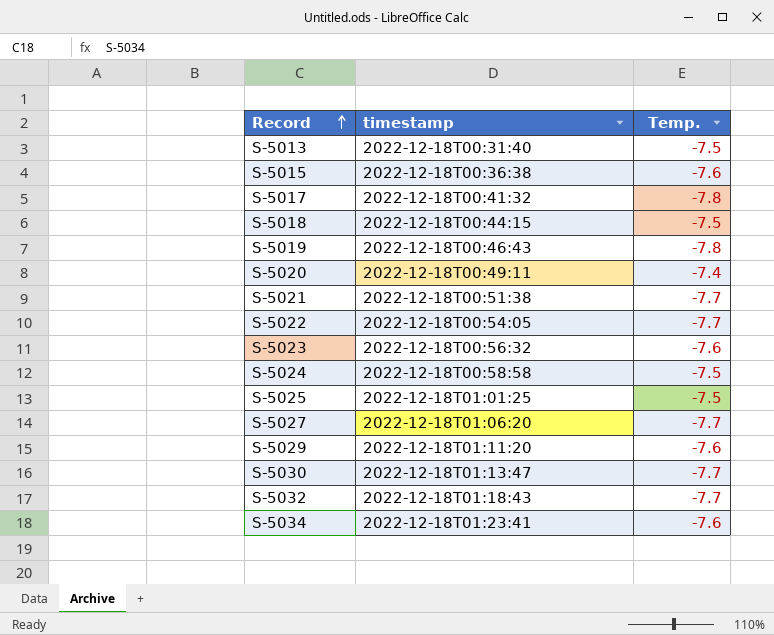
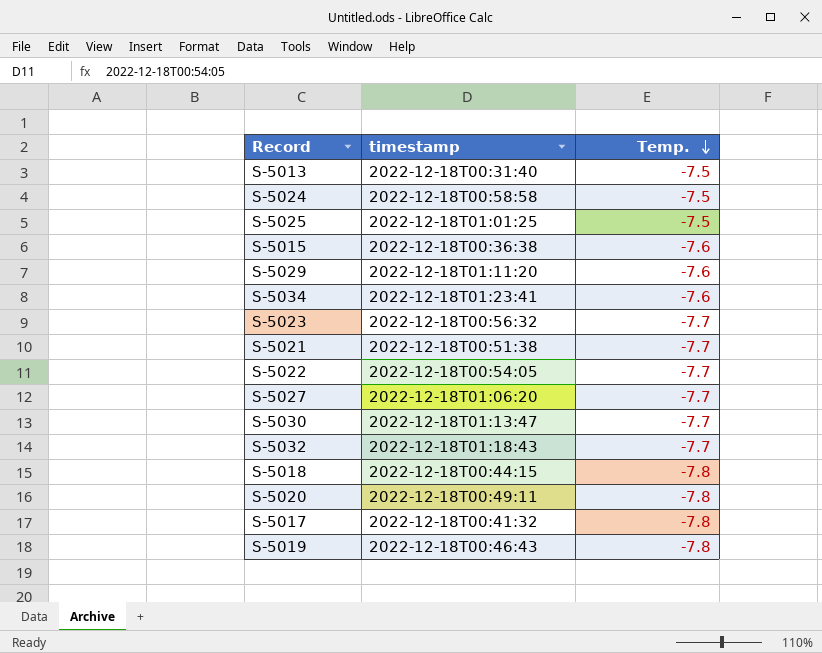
row order: Record ascending -> Temp. descending
S-5023 | Temp.: -7.6 -> -7.7
S-5018 | Temp.: -7.5 -> -7.8
S-5020 | Temp.: -7.4 -> -7.8

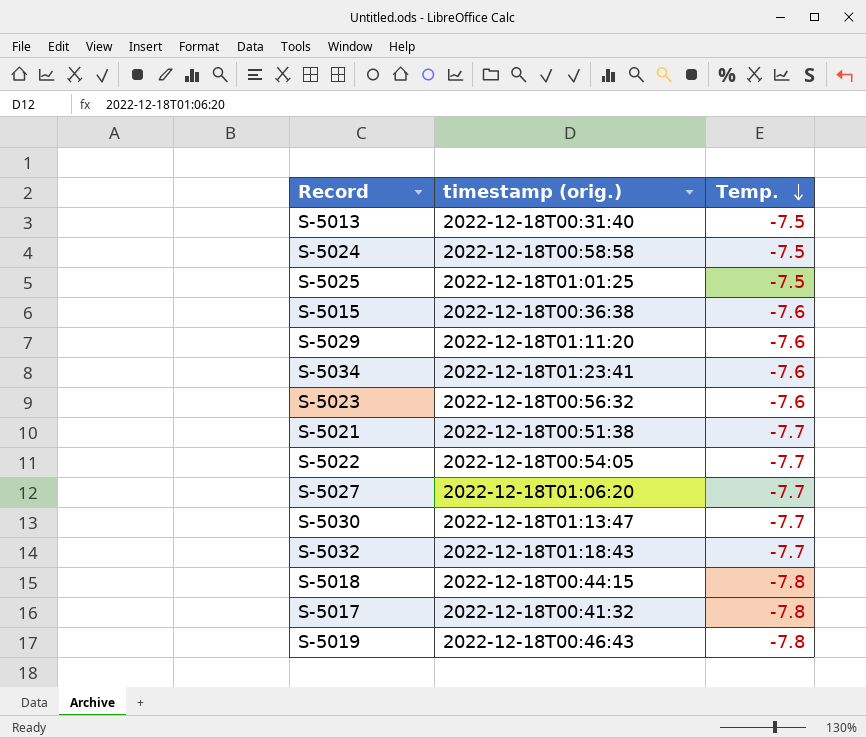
column name: timestamp -> timestamp (orig.)
row S-5020: 2022-12-18T00:49:11 | -7.8 -> none
S-5023 | Temp.: -7.7 -> -7.6

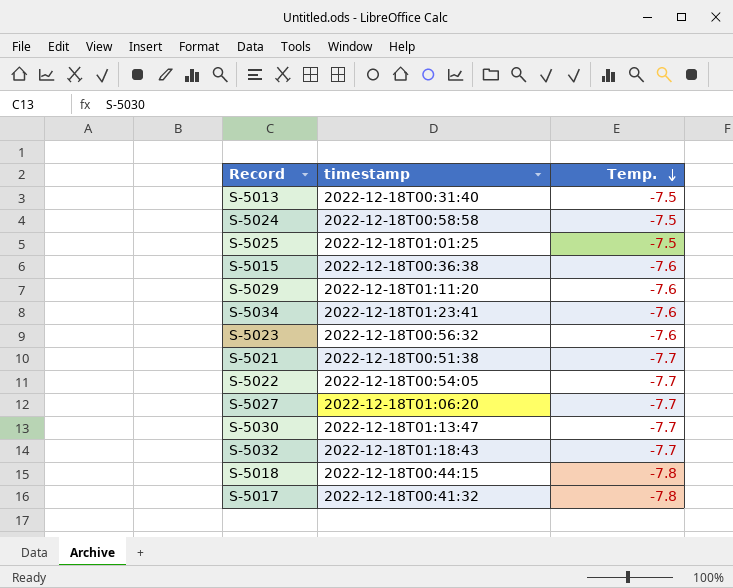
column name: timestamp (orig.) -> timestamp
row S-5019: 2022-12-18T00:46:43 | -7.8 -> none

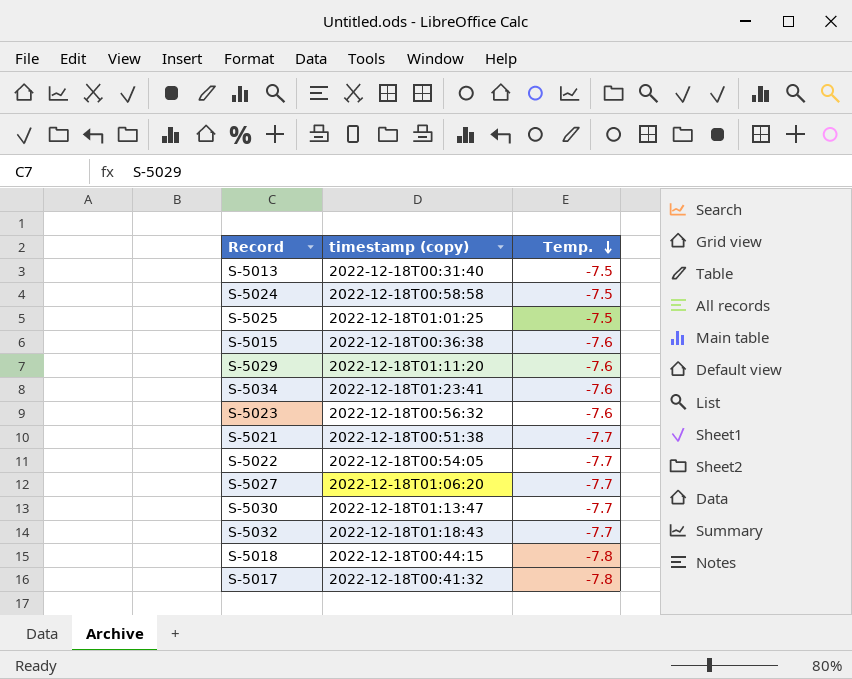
column name: timestamp -> timestamp (copy)

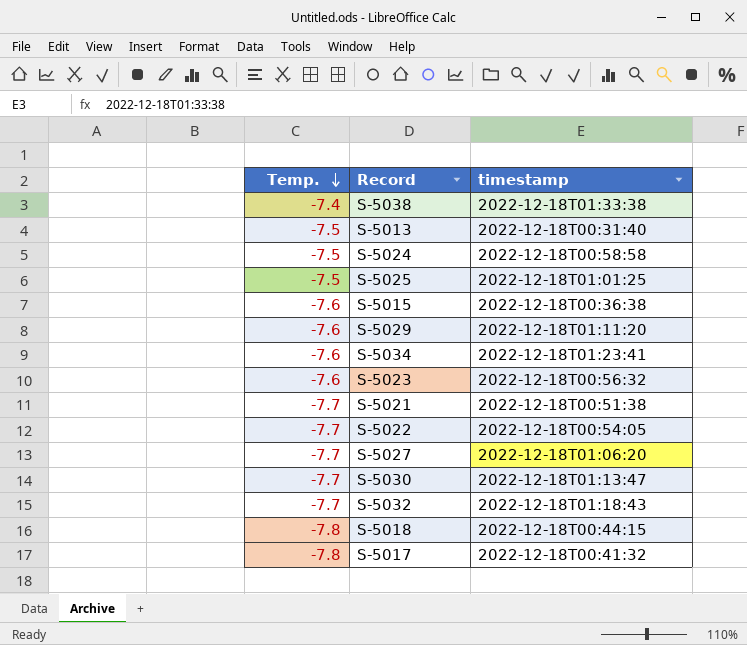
column Temp. | position: 3 -> 1
column name: timestamp (copy) -> timestamp
row S-5038: none -> -7.4 | 2022-12-18T01:33:38

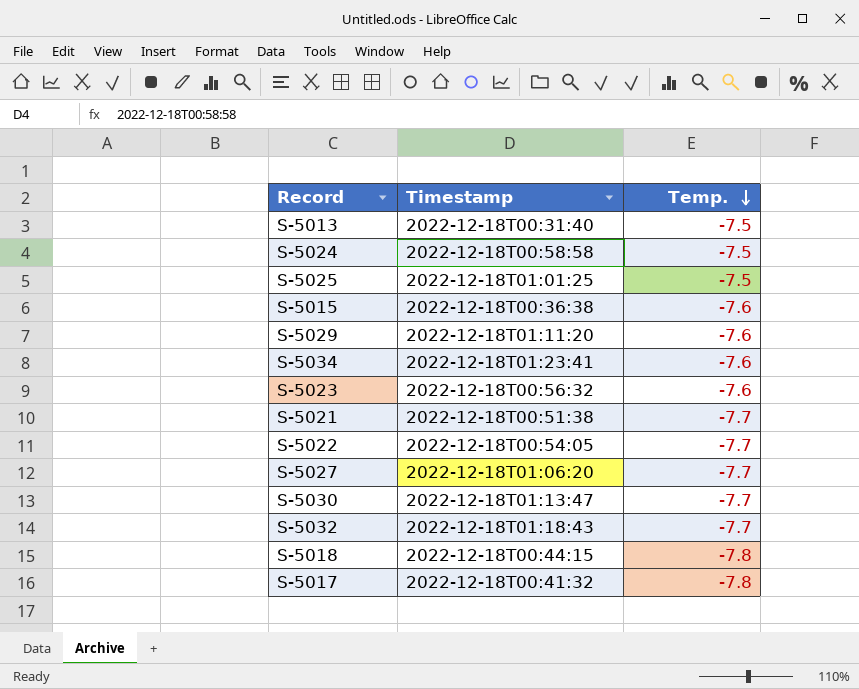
column name: timestamp -> Timestamp
column Temp. | position: 1 -> 3
row S-5038: -7.4 | 2022-12-18T01:33:38 -> none

